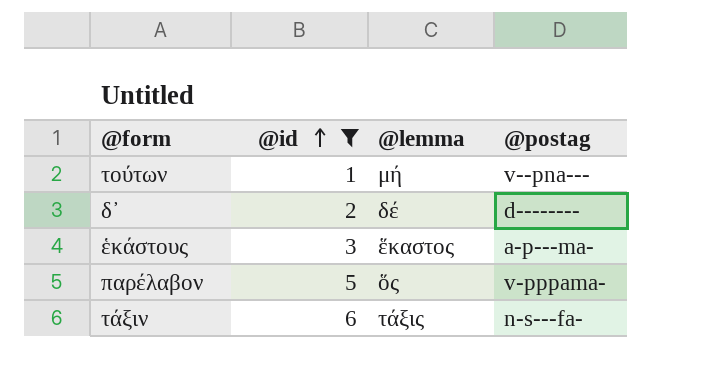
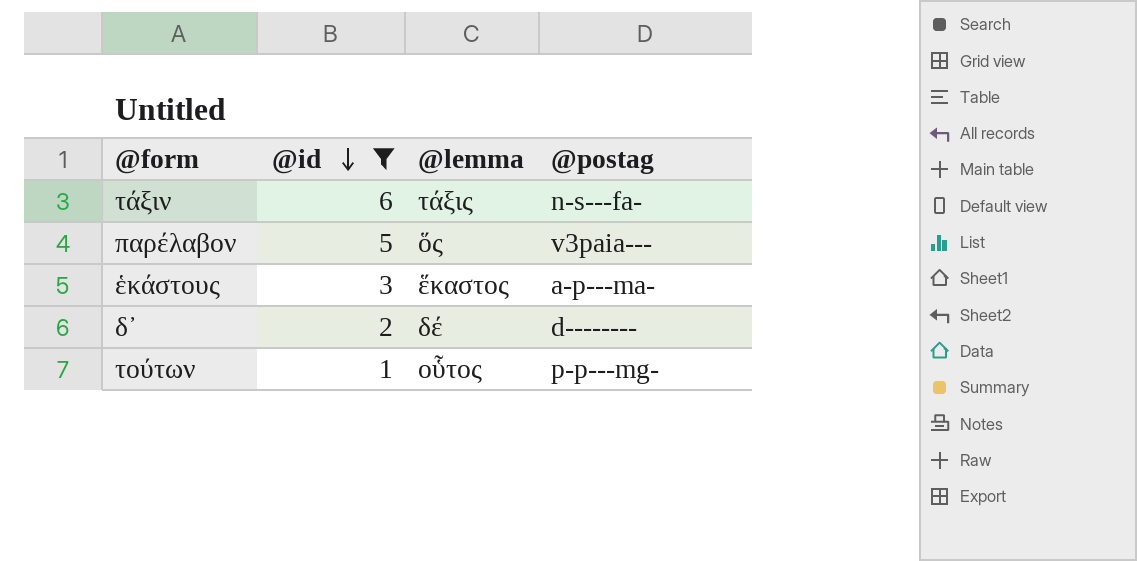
row order: @id ascending -> @id descending
παρέλαβον | @postag: v-pppama- -> v3paia---
τούτων | @lemma: μή -> οὗτος
τούτων | @postag: v--pna--- -> p-p---mg-

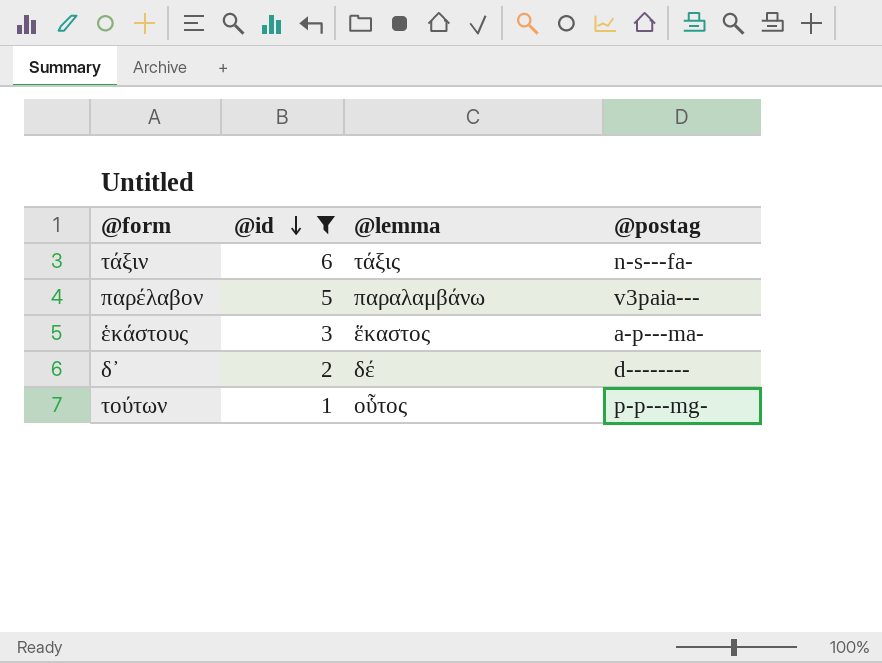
παρέλαβον | @lemma: ὅς -> παραλαμβάνω

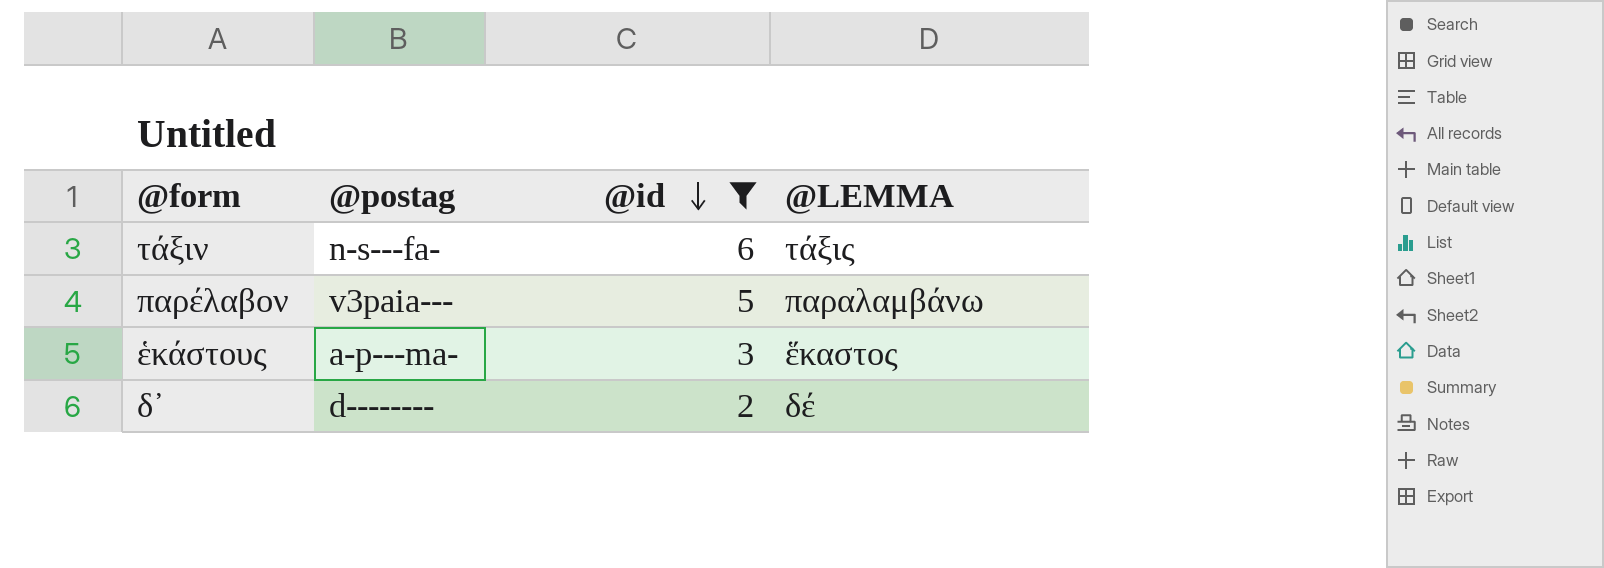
column @postag | position: 4 -> 2
column name: @lemma -> @LEMMA
row τούτων: 1 | οὗτος | p-p---mg- -> none

